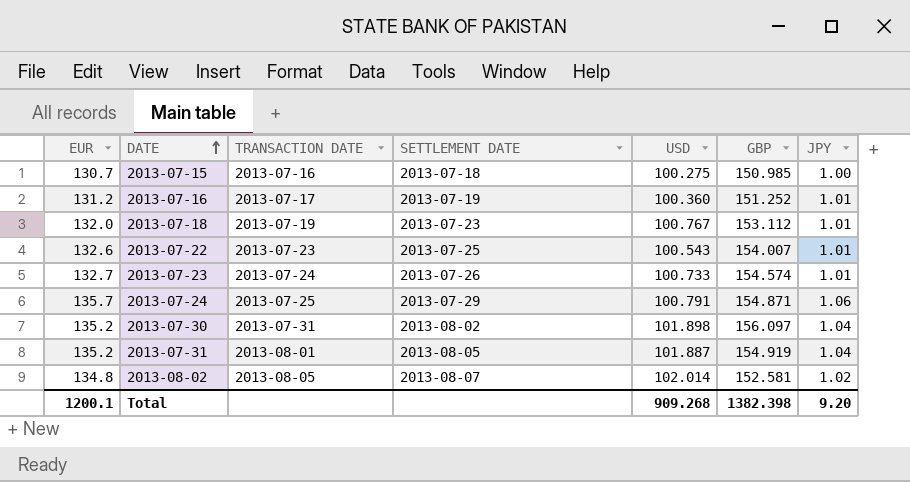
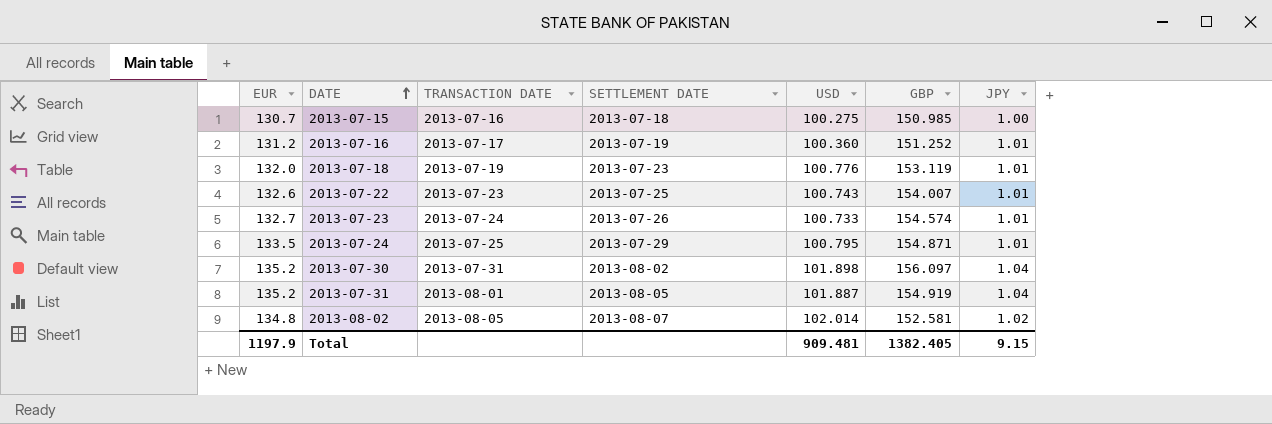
2013-07-18 | USD: 100.767 -> 100.776
2013-07-18 | GBP: 153.112 -> 153.119
2013-07-22 | USD: 100.543 -> 100.743
2013-07-24 | EUR: 135.7 -> 133.5
2013-07-24 | USD: 100.791 -> 100.795
2013-07-24 | JPY: 1.06 -> 1.01
Total | EUR: 1200.1 -> 1197.9
Total | USD: 909.268 -> 909.481
Total | GBP: 1382.398 -> 1382.405
Total | JPY: 9.20 -> 9.15

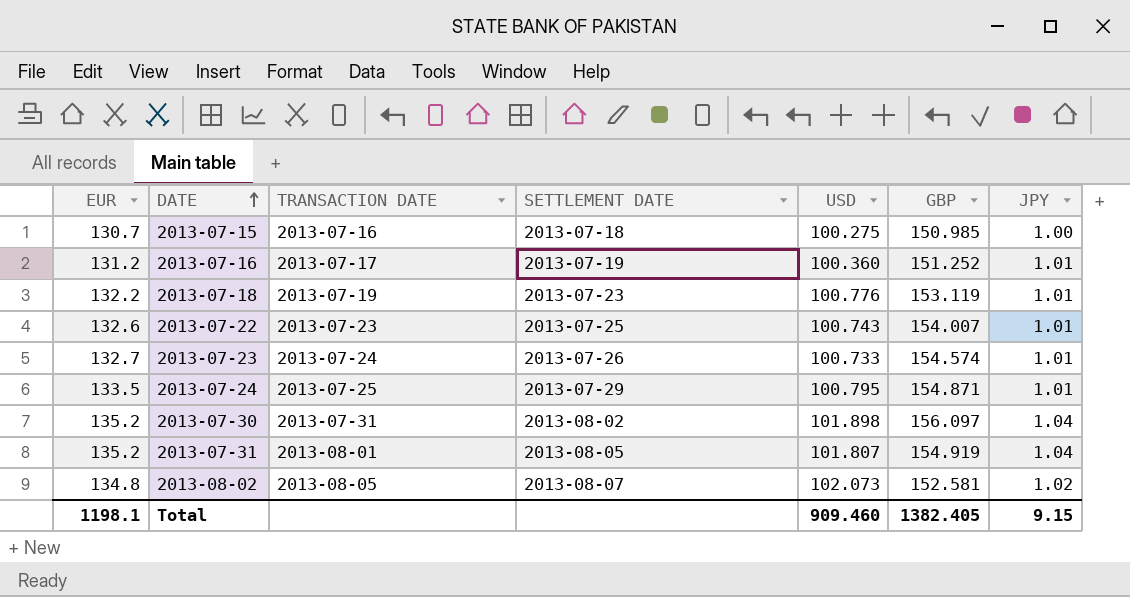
2013-07-18 | EUR: 132.0 -> 132.2
2013-07-31 | USD: 101.887 -> 101.807
2013-08-02 | USD: 102.014 -> 102.073
Total | EUR: 1197.9 -> 1198.1
Total | USD: 909.481 -> 909.460

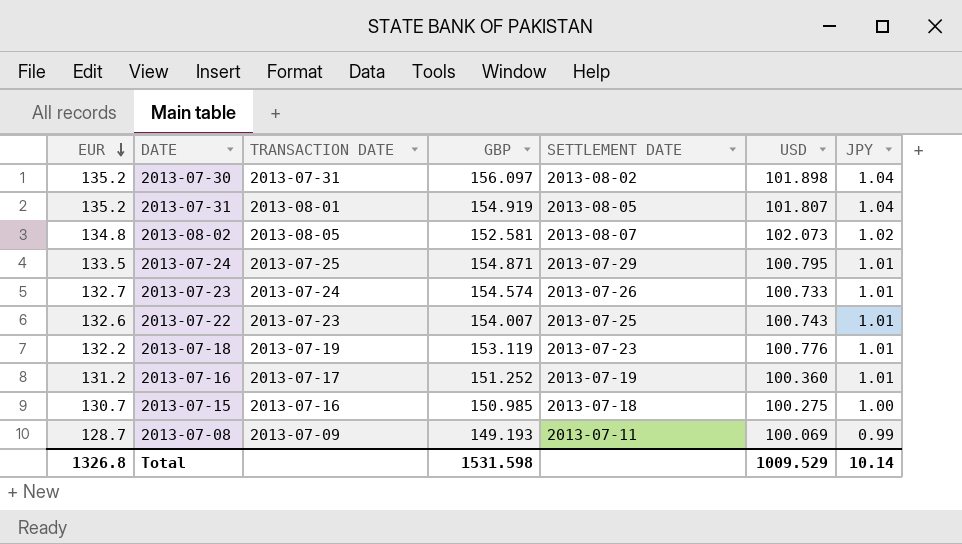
row order: DATE ascending -> EUR descending
column GBP | position: 6 -> 4
row 2013-07-08: none -> 128.7 | 2013-07-09 | 149.193 | 2013-07-11 | 100.069 | 0.99
Total | EUR: 1198.1 -> 1326.8
Total | GBP: 1382.405 -> 1531.598
Total | USD: 909.460 -> 1009.529
Total | JPY: 9.15 -> 10.14

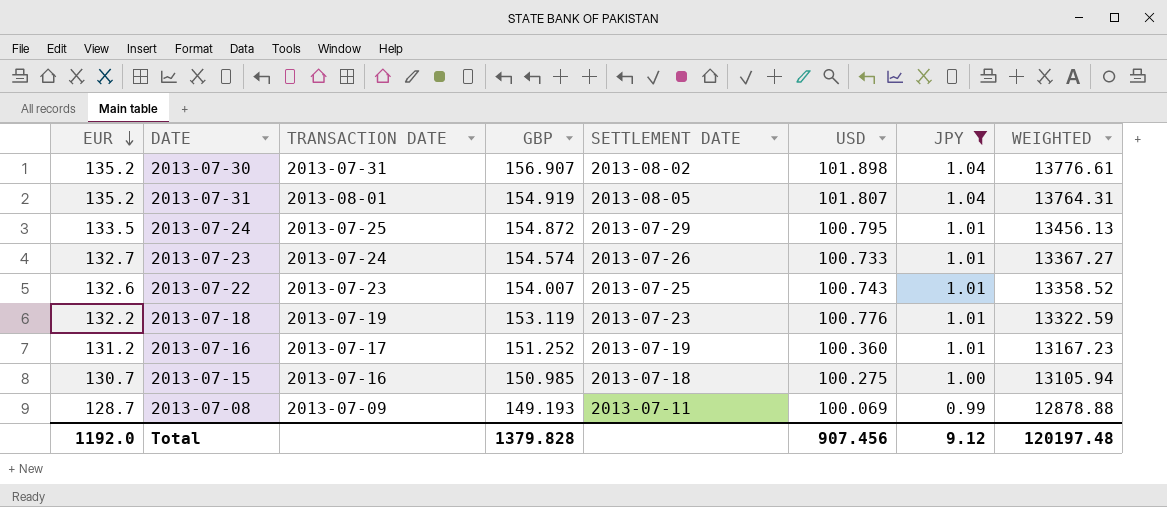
filter: none -> JPY != 1.02
column WEIGHTED | formula: none -> [EUR] * [USD]
2013-07-30 | GBP: 156.097 -> 156.907
2013-07-24 | GBP: 154.871 -> 154.872
Total | EUR: 1326.8 -> 1192.0
Total | GBP: 1531.598 -> 1379.828
Total | USD: 1009.529 -> 907.456
Total | JPY: 10.14 -> 9.12

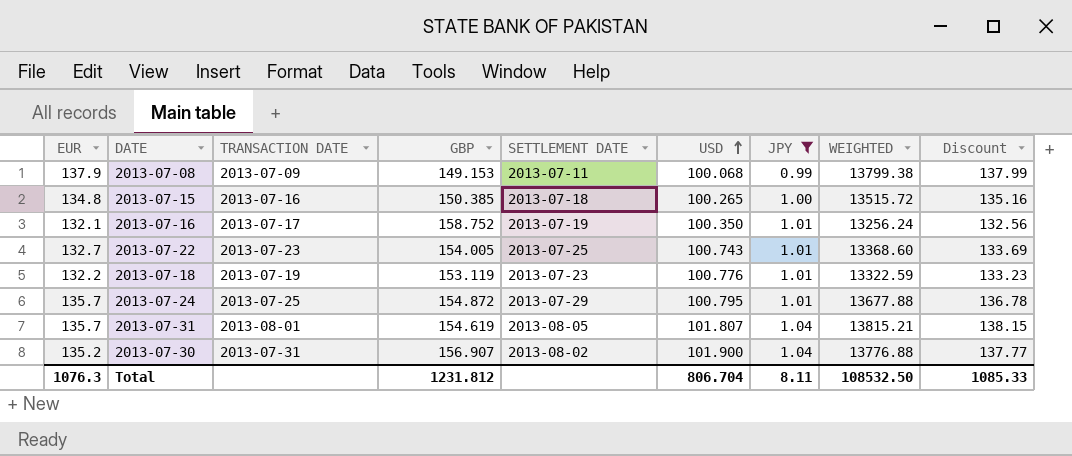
row order: EUR descending -> USD ascending
column Discount | formula: none -> [WEIGHTED] * 0.01
row 2013-07-23: 132.7 | 2013-07-24 | 154.574 | 2013-07-26 | 100.733 | 1.01 | 13367.27 -> none
2013-07-08 | EUR: 128.7 -> 137.9
2013-07-08 | GBP: 149.193 -> 149.153
2013-07-08 | USD: 100.069 -> 100.068
2013-07-08 | WEIGHTED: 12878.88 -> 13799.38
2013-07-15 | EUR: 130.7 -> 134.8
2013-07-15 | GBP: 150.985 -> 150.385
2013-07-15 | USD: 100.275 -> 100.265
2013-07-15 | WEIGHTED: 13105.94 -> 13515.72
2013-07-16 | EUR: 131.2 -> 132.1
2013-07-16 | GBP: 151.252 -> 158.752
2013-07-16 | USD: 100.360 -> 100.350
2013-07-16 | WEIGHTED: 13167.23 -> 13256.24
2013-07-22 | EUR: 132.6 -> 132.7
2013-07-22 | GBP: 154.007 -> 154.005
2013-07-22 | WEIGHTED: 13358.52 -> 13368.60
2013-07-24 | EUR: 133.5 -> 135.7
2013-07-24 | WEIGHTED: 13456.13 -> 13677.88
2013-07-31 | EUR: 135.2 -> 135.7
2013-07-31 | GBP: 154.919 -> 154.619
2013-07-31 | WEIGHTED: 13764.31 -> 13815.21
2013-07-30 | USD: 101.898 -> 101.900
2013-07-30 | WEIGHTED: 13776.61 -> 13776.88
Total | EUR: 1192.0 -> 1076.3
Total | GBP: 1379.828 -> 1231.812
Total | USD: 907.456 -> 806.704
Total | JPY: 9.12 -> 8.11
Total | WEIGHTED: 120197.48 -> 108532.50

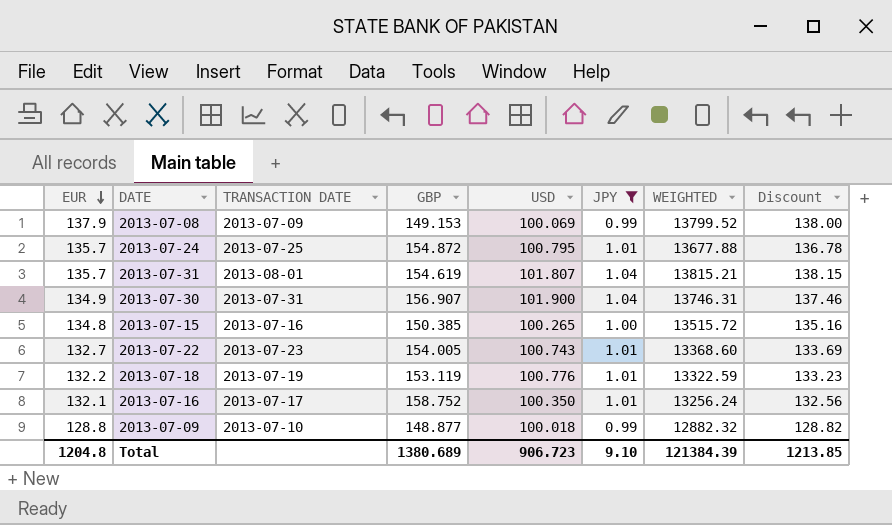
row order: USD ascending -> EUR descending
column SETTLEMENT DATE | position: 5 -> none
2013-07-08 | USD: 100.068 -> 100.069
2013-07-08 | WEIGHTED: 13799.38 -> 13799.52
2013-07-08 | Discount: 137.99 -> 138.00
2013-07-30 | EUR: 135.2 -> 134.9
2013-07-30 | WEIGHTED: 13776.88 -> 13746.31
2013-07-30 | Discount: 137.77 -> 137.46
row 2013-07-09: none -> 128.8 | 2013-07-10 | 148.877 | 100.018 | 0.99 | 12882.32 | 128.82
Total | EUR: 1076.3 -> 1204.8
Total | GBP: 1231.812 -> 1380.689
Total | USD: 806.704 -> 906.723
Total | JPY: 8.11 -> 9.10
Total | WEIGHTED: 108532.50 -> 121384.39
Total | Discount: 1085.33 -> 1213.85

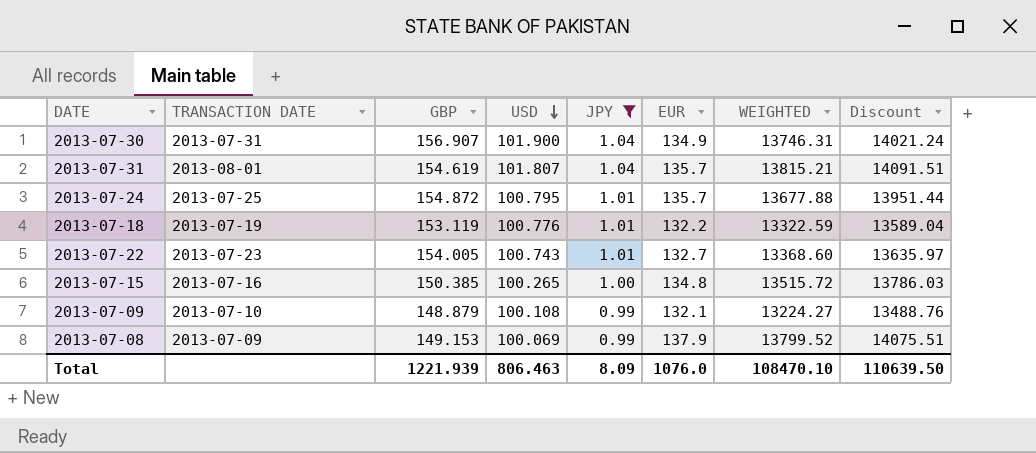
row order: EUR descending -> USD descending
column EUR | position: 1 -> 6
column Discount | formula: [WEIGHTED] * 0.01 -> [WEIGHTED] * 1.02
row 2013-07-16: 132.1 | 2013-07-17 | 158.752 | 100.350 | 1.01 | 13256.24 | 132.56 -> none
2013-07-09 | GBP: 148.877 -> 148.879
2013-07-09 | USD: 100.018 -> 100.108
2013-07-09 | EUR: 128.8 -> 132.1
2013-07-09 | WEIGHTED: 12882.32 -> 13224.27
Total | GBP: 1380.689 -> 1221.939
Total | USD: 906.723 -> 806.463
Total | JPY: 9.10 -> 8.09
Total | EUR: 1204.8 -> 1076.0
Total | WEIGHTED: 121384.39 -> 108470.10
Total | Discount: 1213.85 -> 110639.50

